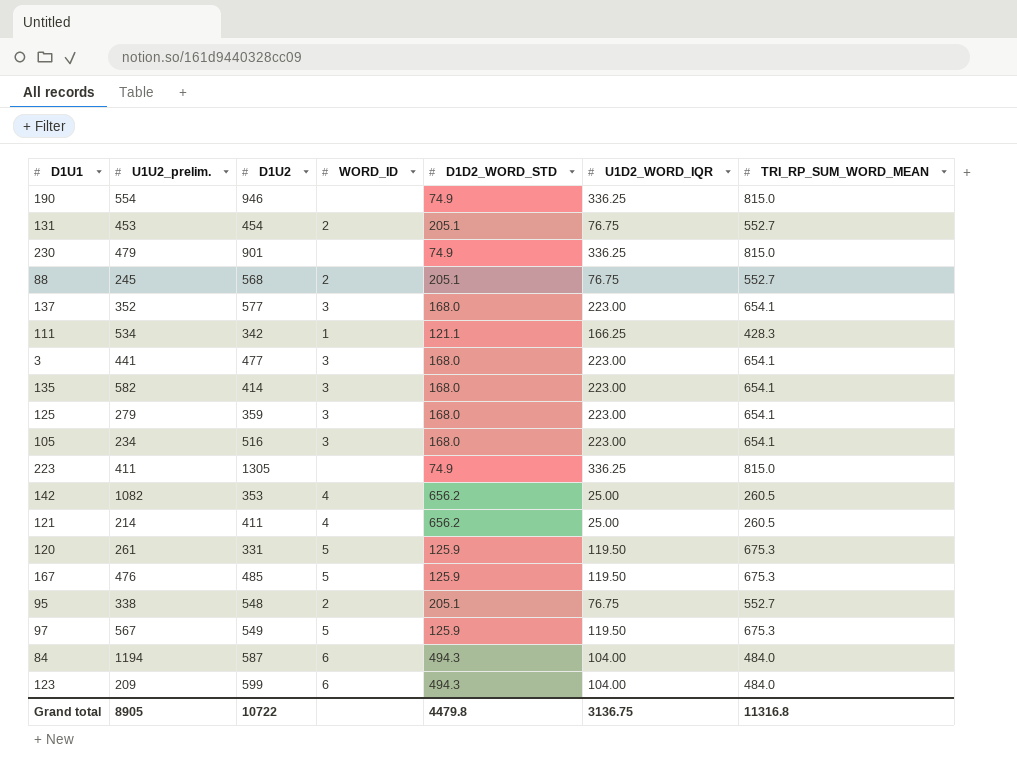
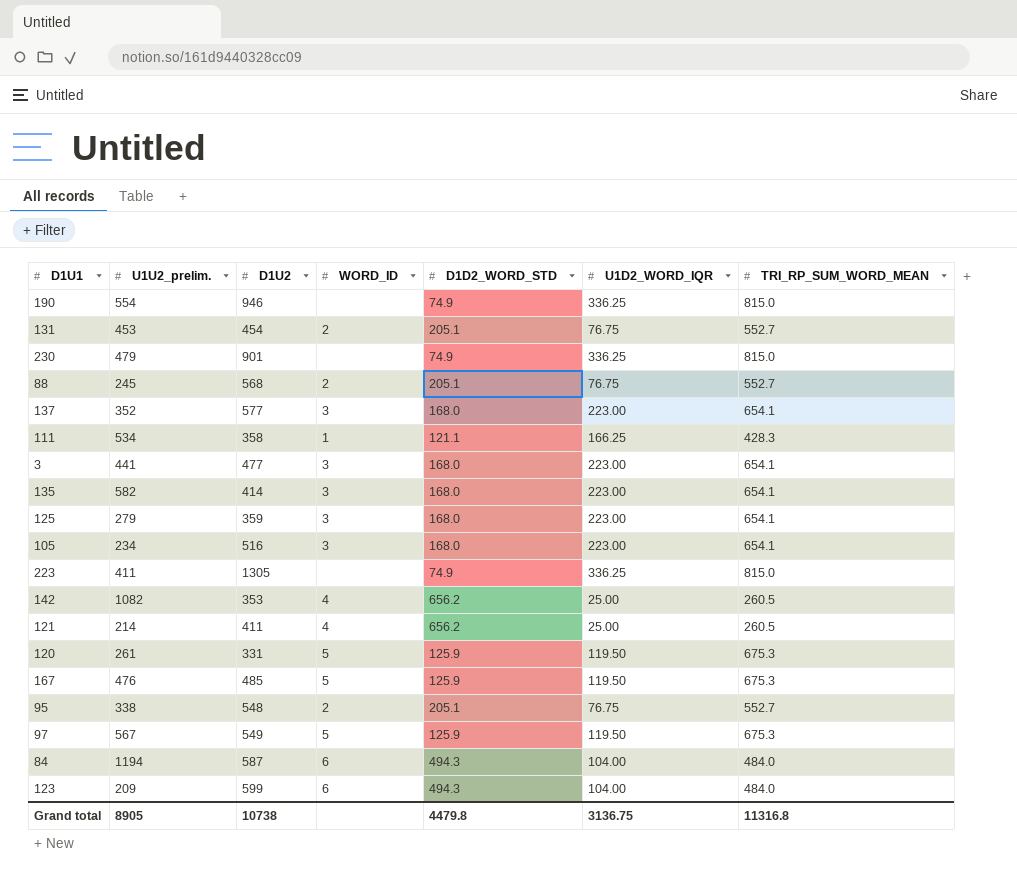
111 | D1U2: 342 -> 358
Grand total | D1U2: 10722 -> 10738

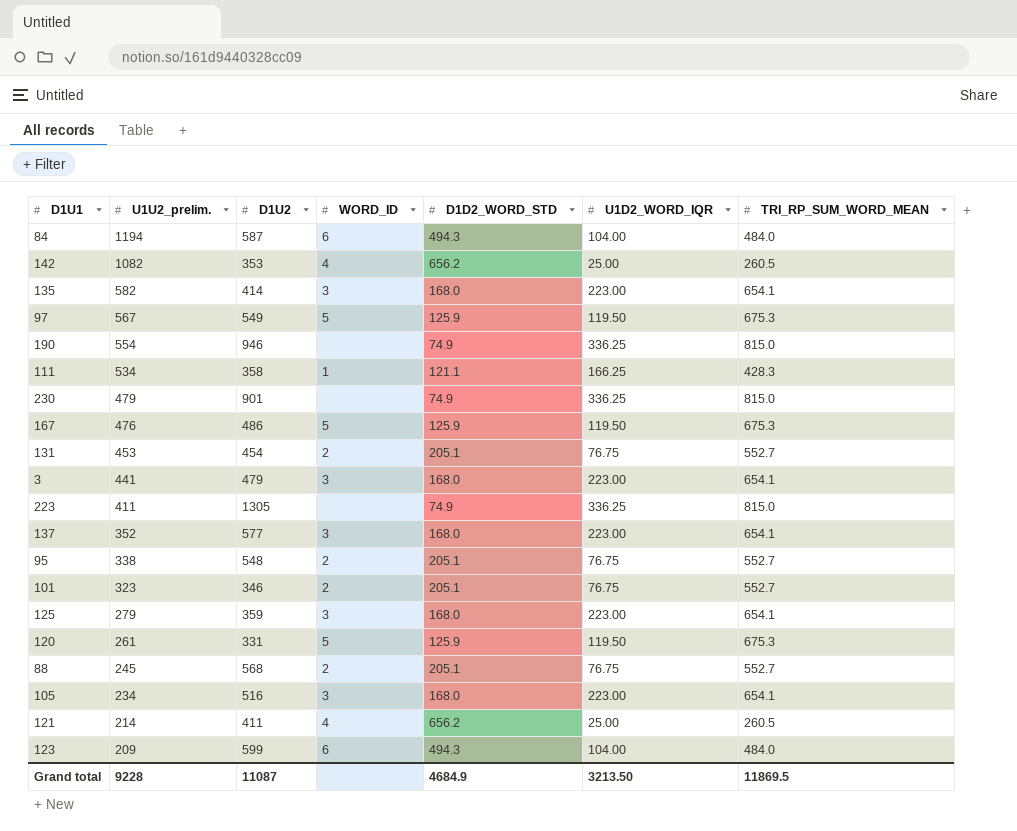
row order: none -> U1U2_prelim. descending
167 | D1U2: 485 -> 486
3 | D1U2: 477 -> 479
row 101: none -> 323 | 346 | 2 | 205.1 | 76.75 | 552.7
Grand total | U1U2_prelim.: 8905 -> 9228
Grand total | D1U2: 10738 -> 11087
Grand total | D1D2_WORD_STD: 4479.8 -> 4684.9
Grand total | U1D2_WORD_IQR: 3136.75 -> 3213.50
Grand total | TRI_RP_SUM_WORD_MEAN: 11316.8 -> 11869.5

